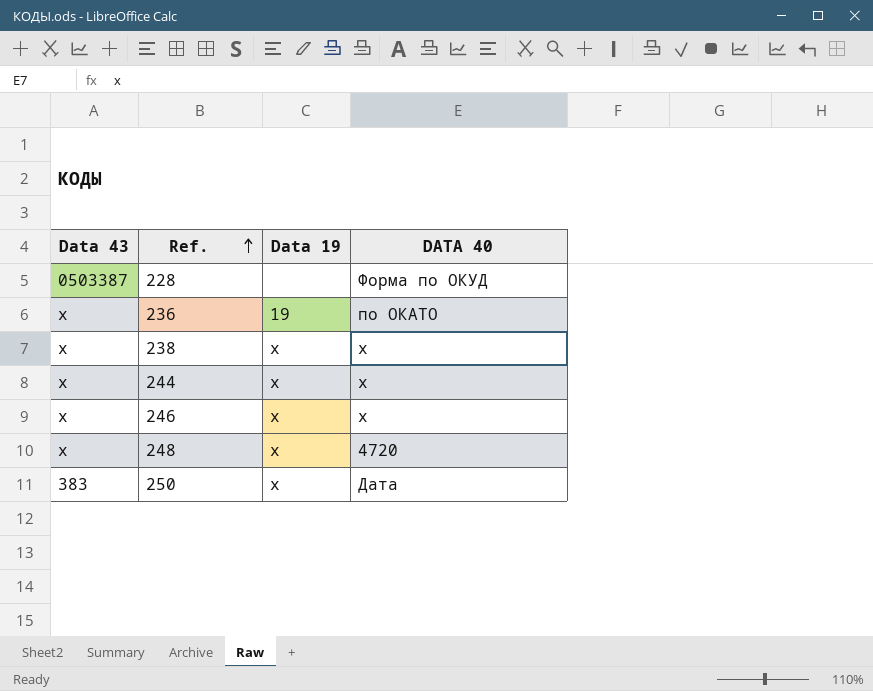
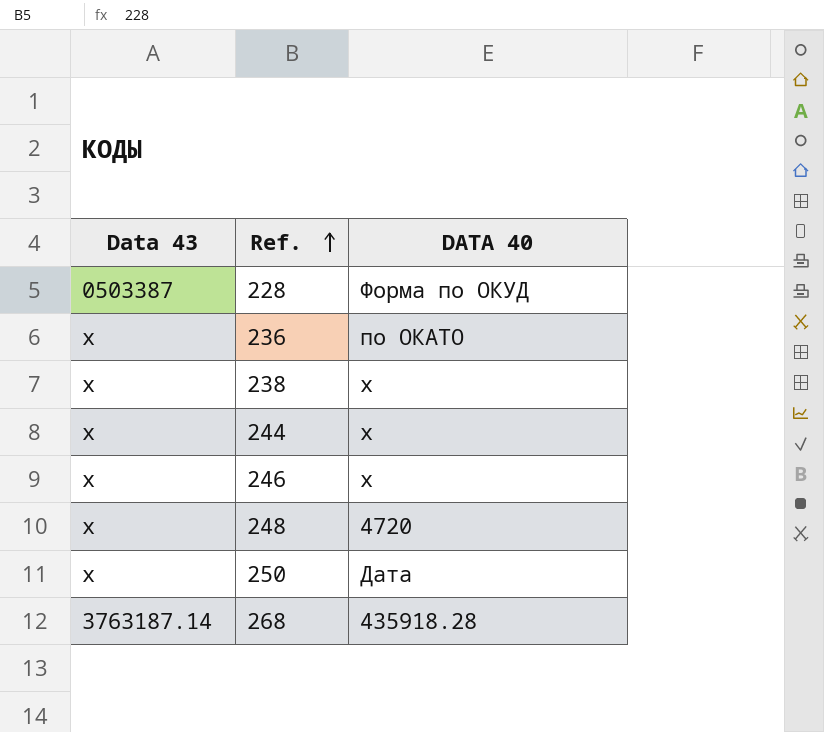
column Data 19 | position: 3 -> none
250 | Data 43: 383 -> х
row 268: none -> 3763187.14 | 435918.28

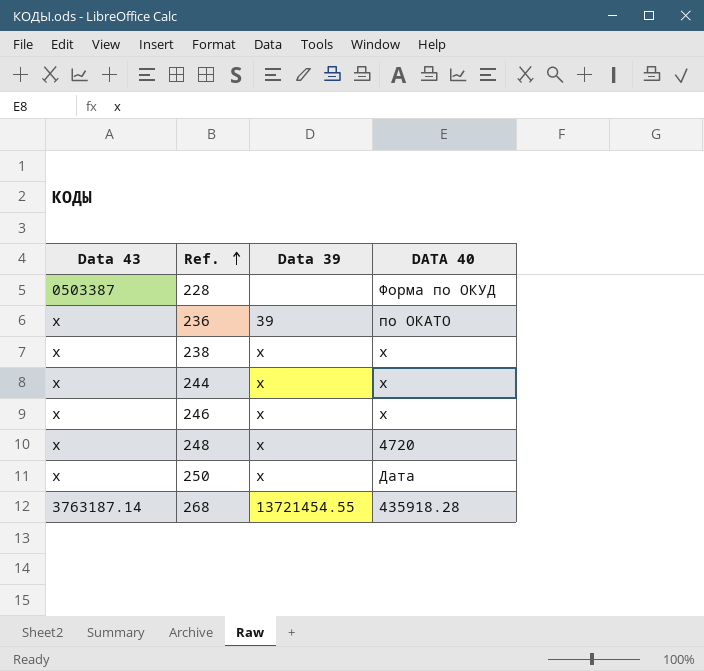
column Data 39 | position: none -> 3

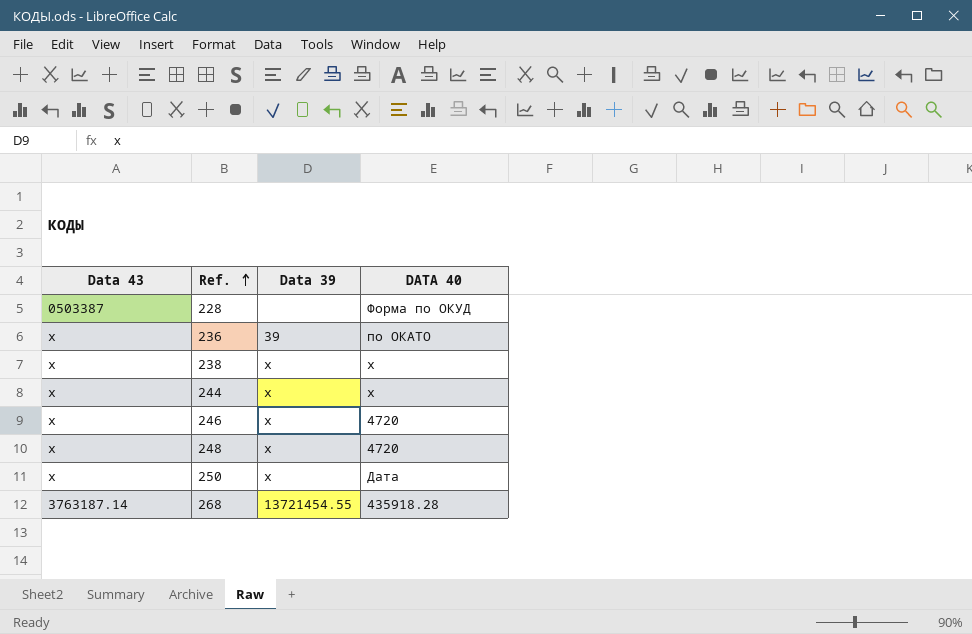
246 | DATA 40: х -> 4720

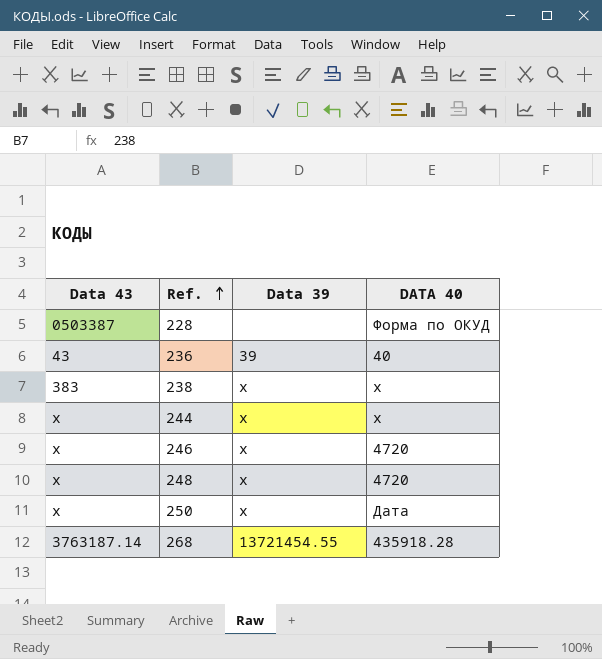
236 | Data 43: х -> 43
236 | DATA 40: по ОКАТО -> 40
238 | Data 43: х -> 383

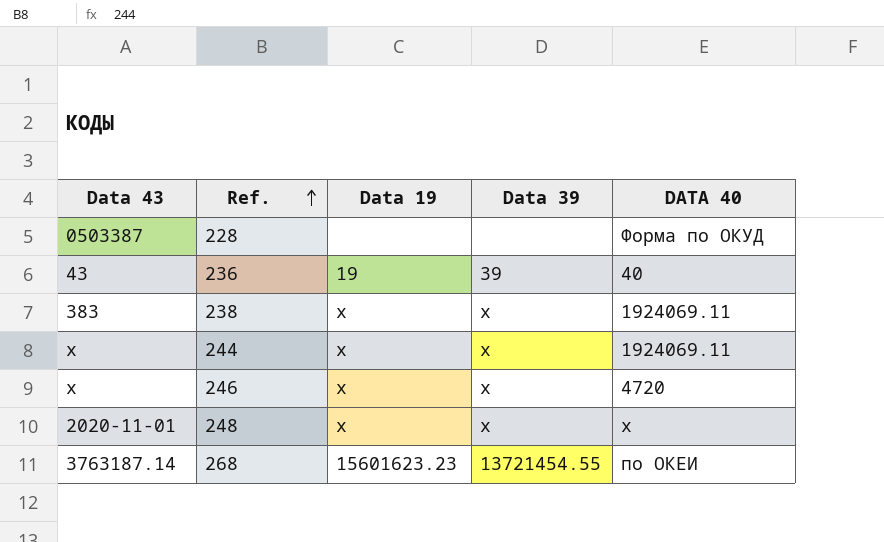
column Data 19 | position: none -> 3
row 250: х | х | Дата -> none
238 | DATA 40: х -> 1924069.11
244 | DATA 40: х -> 1924069.11
248 | Data 43: х -> 2020-11-01
248 | DATA 40: 4720 -> х
268 | DATA 40: 435918.28 -> по ОКЕИ

